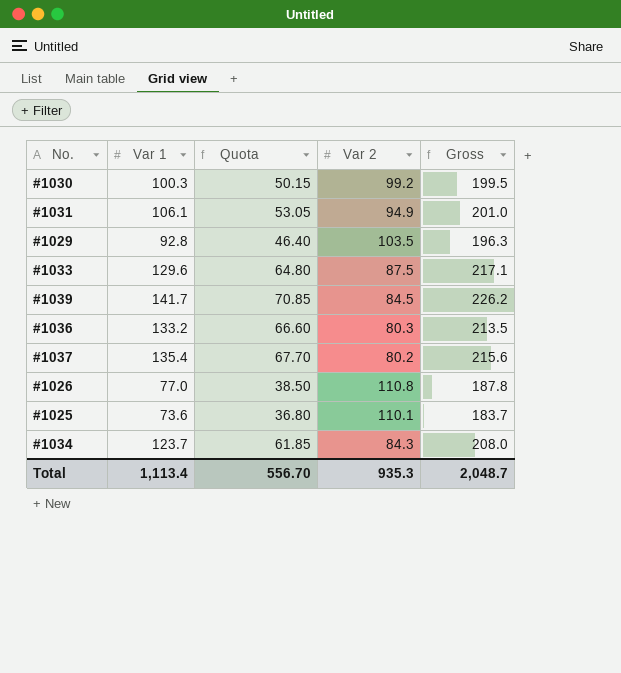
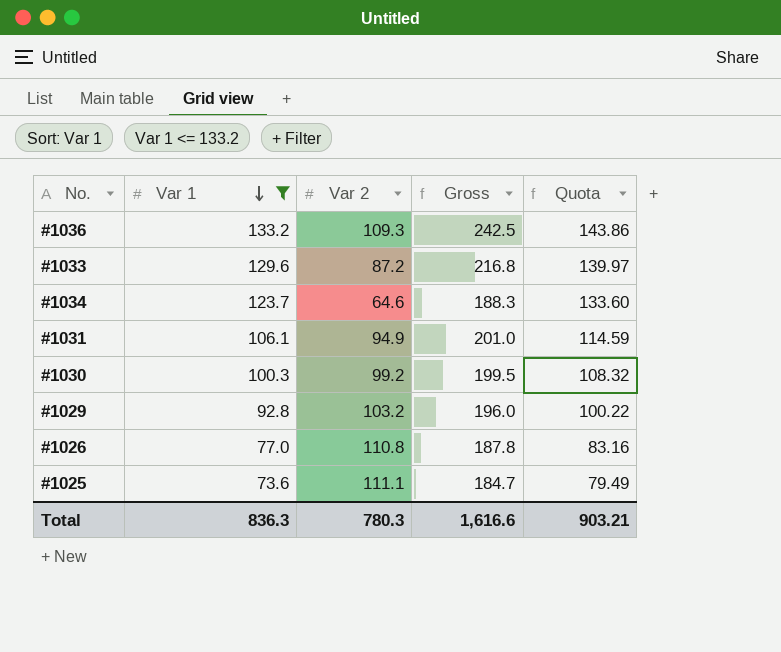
filter: none -> Var 1 <= 133.2
row order: none -> Var 1 descending
column Quota | formula: [Var 1] * 0.5 -> [Var 1] * 1.08
column Quota | position: 3 -> 5
#1036 | Var 2: 80.3 -> 109.3
#1036 | Gross: 213.5 -> 242.5
#1033 | Var 2: 87.5 -> 87.2
#1033 | Gross: 217.1 -> 216.8
#1034 | Var 2: 84.3 -> 64.6
#1034 | Gross: 208.0 -> 188.3
#1029 | Var 2: 103.5 -> 103.2
#1029 | Gross: 196.3 -> 196.0
#1025 | Var 2: 110.1 -> 111.1
#1025 | Gross: 183.7 -> 184.7
Total | Var 1: 1,113.4 -> 836.3
Total | Var 2: 935.3 -> 780.3
Total | Gross: 2,048.7 -> 1,616.6
Total | Quota: 556.70 -> 903.21

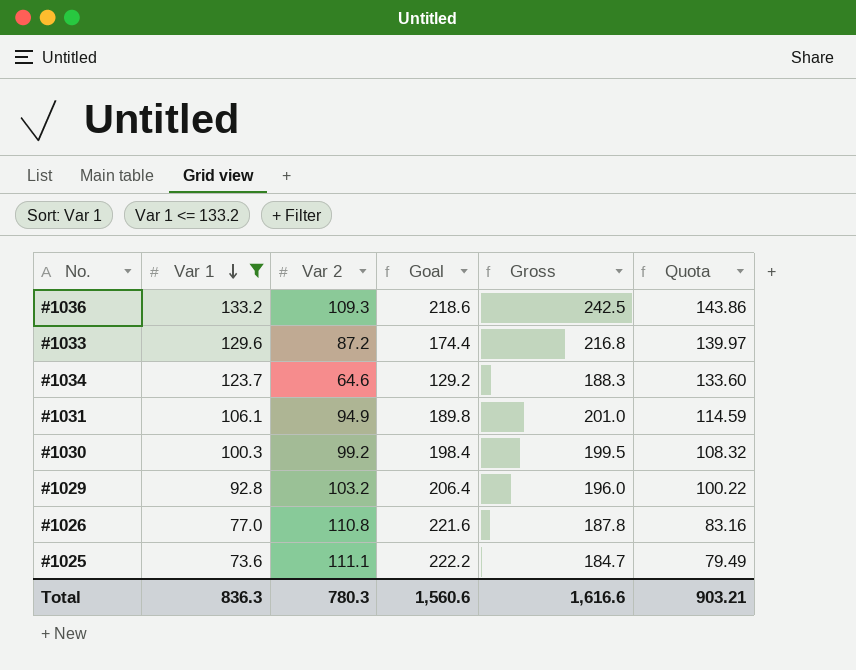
column Goal | formula: none -> [Var 2] * 2

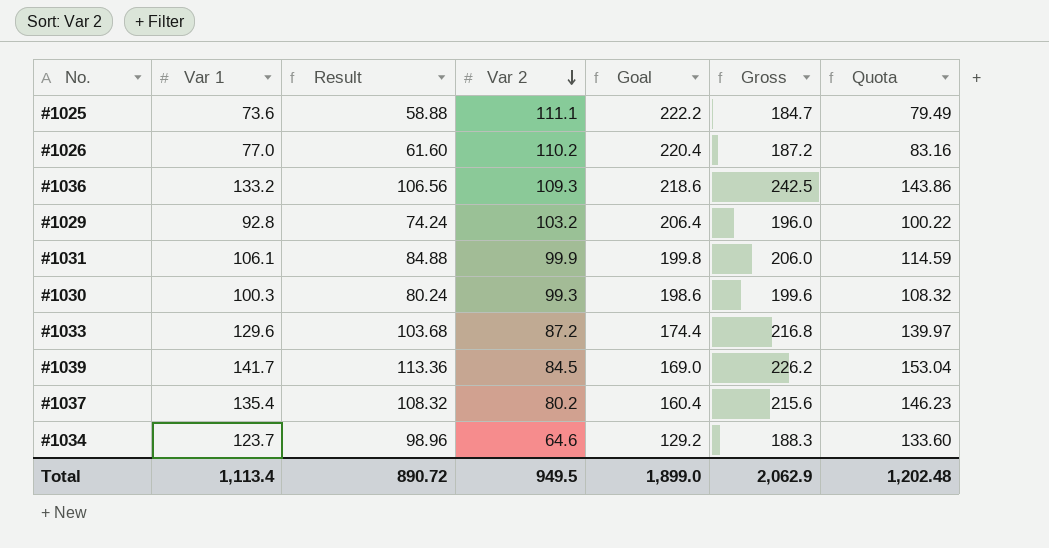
filter: Var 1 <= 133.2 -> none
row order: Var 1 descending -> Var 2 descending
column Result | formula: none -> [Var 1] * 0.8
#1026 | Var 2: 110.8 -> 110.2
#1026 | Goal: 221.6 -> 220.4
#1026 | Gross: 187.8 -> 187.2
#1031 | Var 2: 94.9 -> 99.9
#1031 | Goal: 189.8 -> 199.8
#1031 | Gross: 201.0 -> 206.0
#1030 | Var 2: 99.2 -> 99.3
#1030 | Goal: 198.4 -> 198.6
#1030 | Gross: 199.5 -> 199.6
Total | Var 1: 836.3 -> 1,113.4
Total | Var 2: 780.3 -> 949.5
Total | Goal: 1,560.6 -> 1,899.0
Total | Gross: 1,616.6 -> 2,062.9
Total | Quota: 903.21 -> 1,202.48

